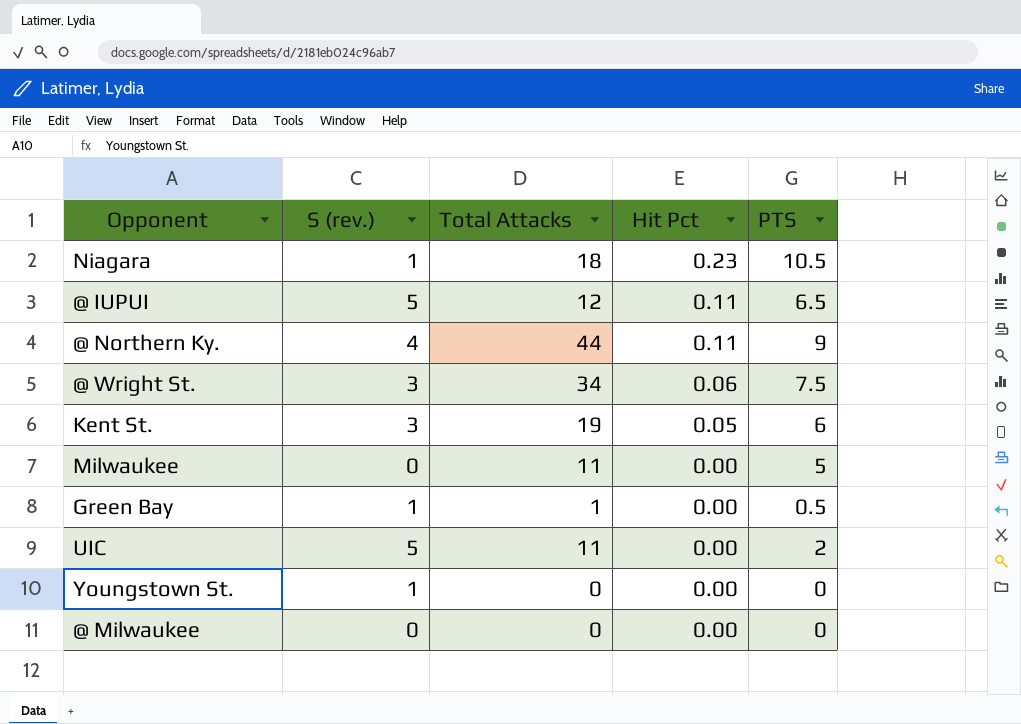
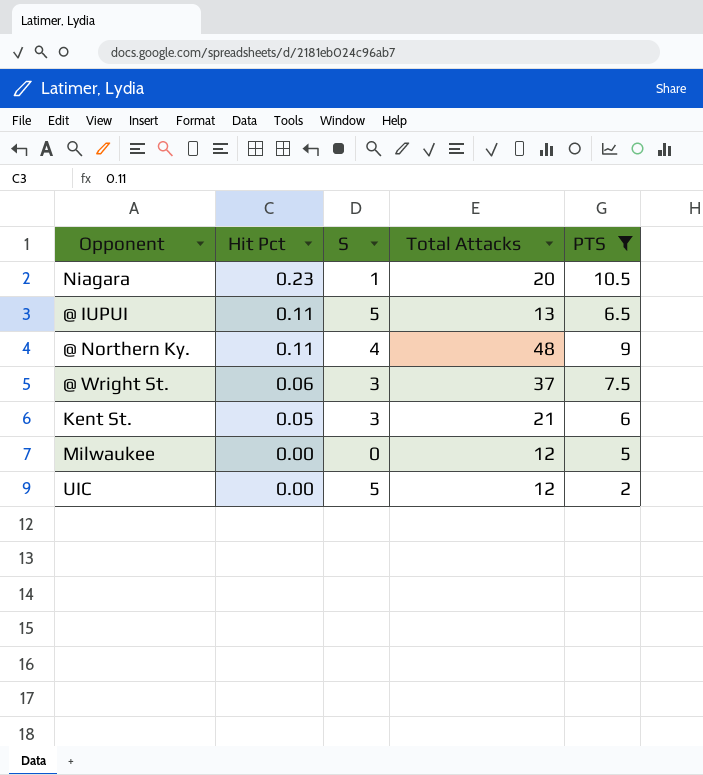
filter: none -> PTS >= 2
column Hit Pct | position: 4 -> 2
column name: S (rev.) -> S
Niagara | Total Attacks: 18 -> 20
@ IUPUI | Total Attacks: 12 -> 13
@ Northern Ky. | Total Attacks: 44 -> 48
@ Wright St. | Total Attacks: 34 -> 37
Kent St. | Total Attacks: 19 -> 21
Milwaukee | Total Attacks: 11 -> 12
UIC | Total Attacks: 11 -> 12

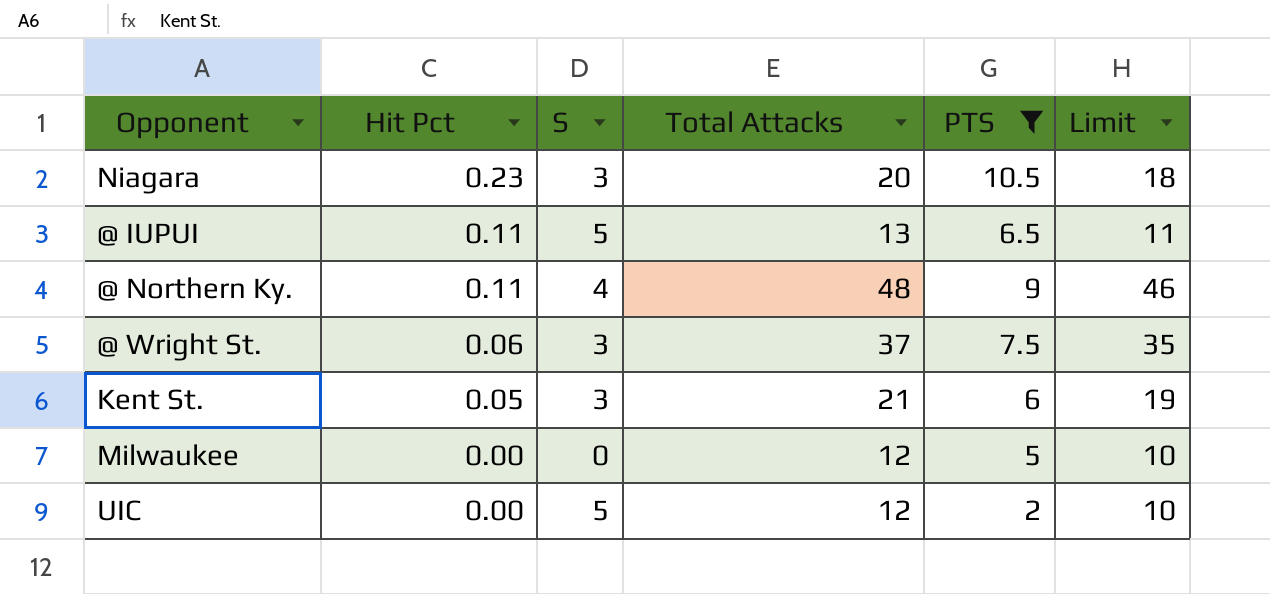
column Limit | formula: none -> [Total Attacks] - 2
Niagara | S: 1 -> 3

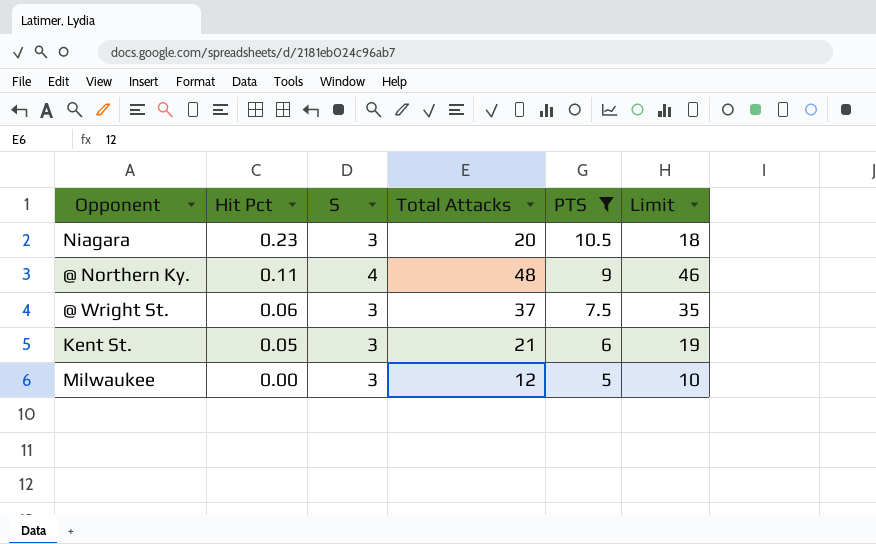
row @ IUPUI: 0.11 | 5 | 13 | 6.5 | 11 -> none
row UIC: 0.00 | 5 | 12 | 2 | 10 -> none
Milwaukee | S: 0 -> 3

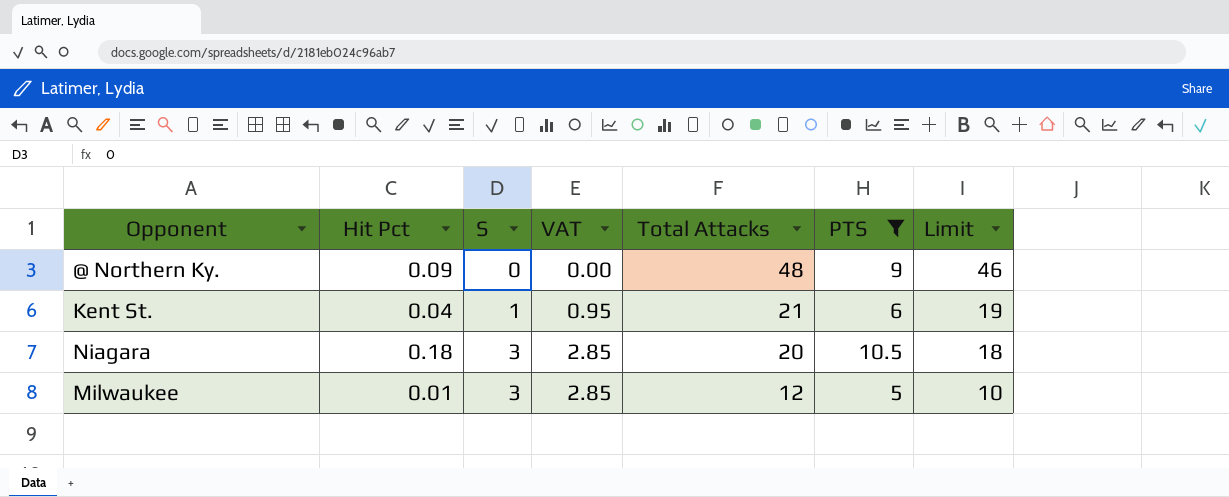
row order: Hit Pct descending -> S ascending
column VAT | formula: none -> [S] * 0.95
row @ Wright St.: 0.06 | 3 | 37 | 7.5 | 35 -> none
@ Northern Ky. | Hit Pct: 0.11 -> 0.09
@ Northern Ky. | S: 4 -> 0
Kent St. | Hit Pct: 0.05 -> 0.04
Kent St. | S: 3 -> 1
Niagara | Hit Pct: 0.23 -> 0.18
Milwaukee | Hit Pct: 0.00 -> 0.01

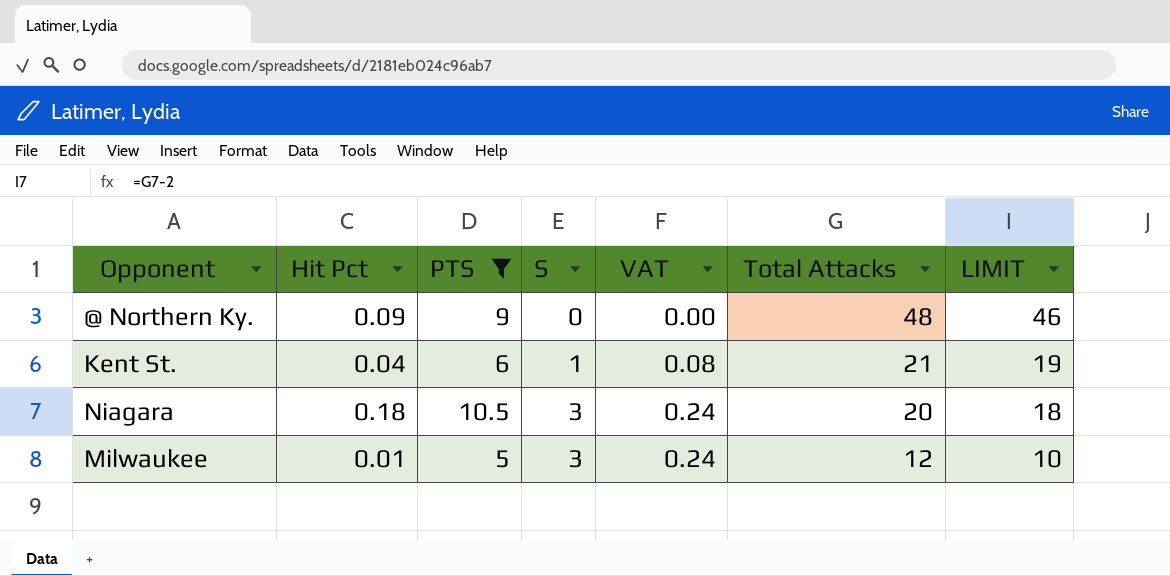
column PTS | position: 6 -> 3
column VAT | formula: [S] * 0.95 -> [S] * 0.08
column name: Limit -> LIMIT

